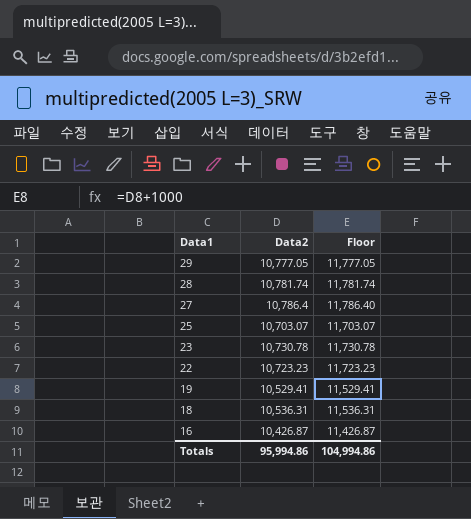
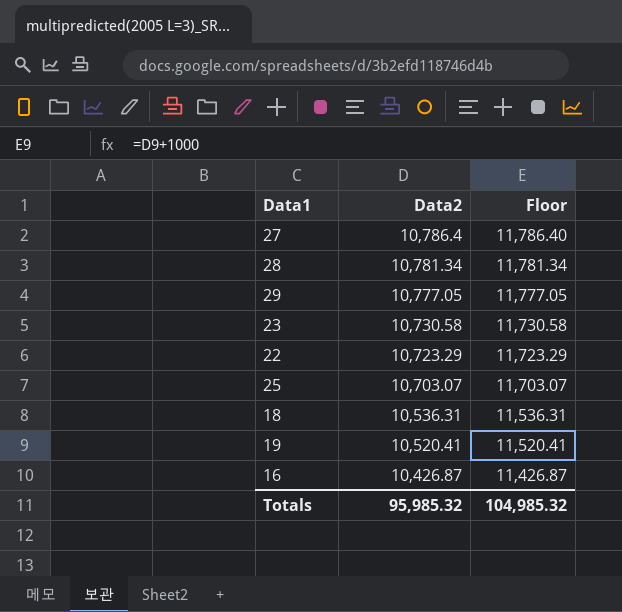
row order: Data1 descending -> Data2 descending
28 | Data2: 10,781.74 -> 10,781.34
28 | Floor: 11,781.74 -> 11,781.34
23 | Data2: 10,730.78 -> 10,730.58
23 | Floor: 11,730.78 -> 11,730.58
22 | Data2: 10,723.23 -> 10,723.29
22 | Floor: 11,723.23 -> 11,723.29
19 | Data2: 10,529.41 -> 10,520.41
19 | Floor: 11,529.41 -> 11,520.41
Totals | Data2: 95,994.86 -> 95,985.32
Totals | Floor: 104,994.86 -> 104,985.32

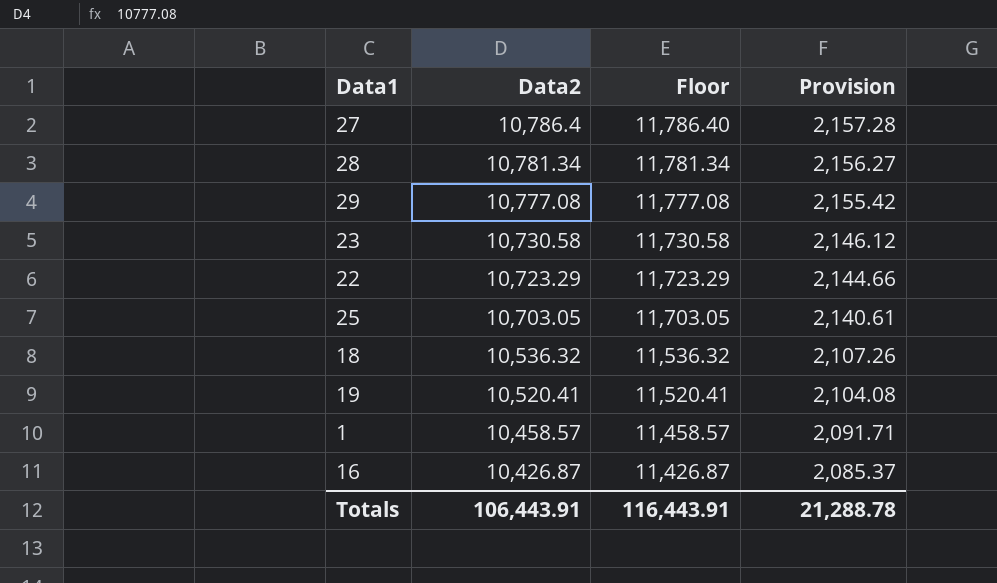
column Provision | formula: none -> [Data2] * 0.2
29 | Data2: 10,777.05 -> 10,777.08
29 | Floor: 11,777.05 -> 11,777.08
25 | Data2: 10,703.07 -> 10,703.05
25 | Floor: 11,703.07 -> 11,703.05
18 | Data2: 10,536.31 -> 10,536.32
18 | Floor: 11,536.31 -> 11,536.32
row 1: none -> 10,458.57 | 11,458.57 | 2,091.71
Totals | Data2: 95,985.32 -> 106,443.91
Totals | Floor: 104,985.32 -> 116,443.91

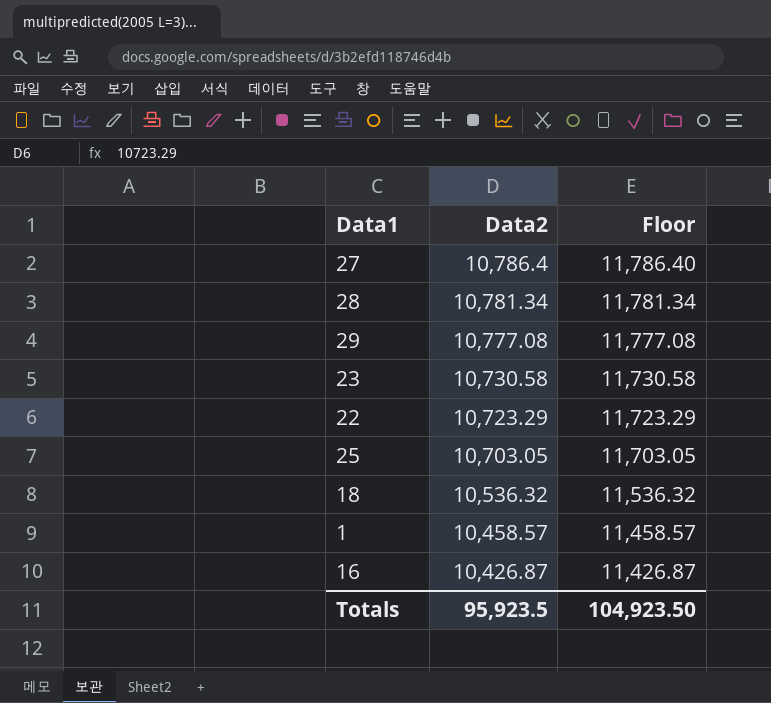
column Provision | formula: [Data2] * 0.2 -> none
row 19: 10,520.41 | 11,520.41 | 2,104.08 -> none
Totals | Data2: 106,443.91 -> 95,923.5
Totals | Floor: 116,443.91 -> 104,923.50

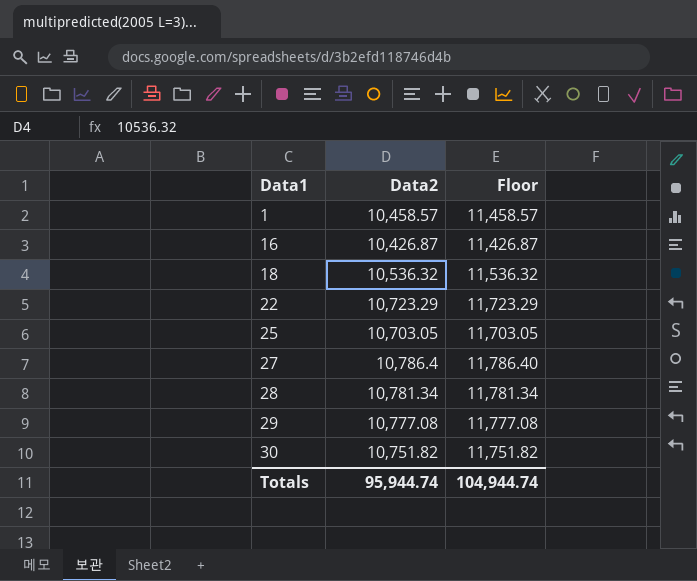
row order: Data2 descending -> Data1 ascending
row 23: 10,730.58 | 11,730.58 -> none
row 30: none -> 10,751.82 | 11,751.82
Totals | Data2: 95,923.5 -> 95,944.74
Totals | Floor: 104,923.50 -> 104,944.74

